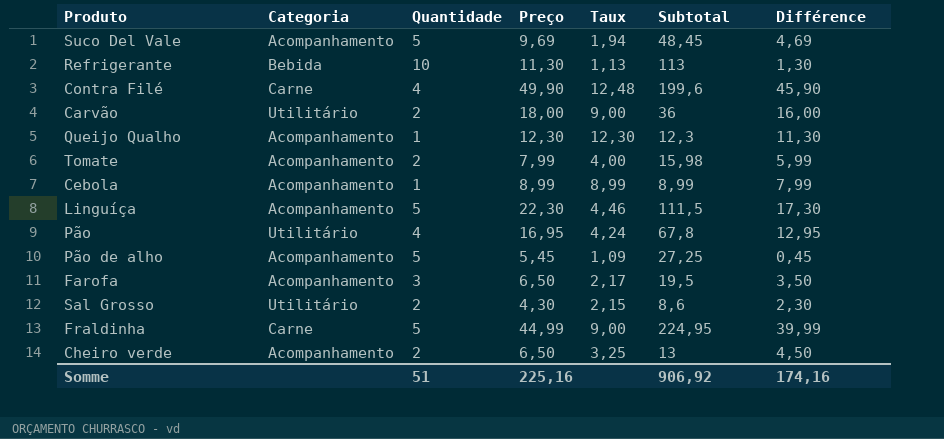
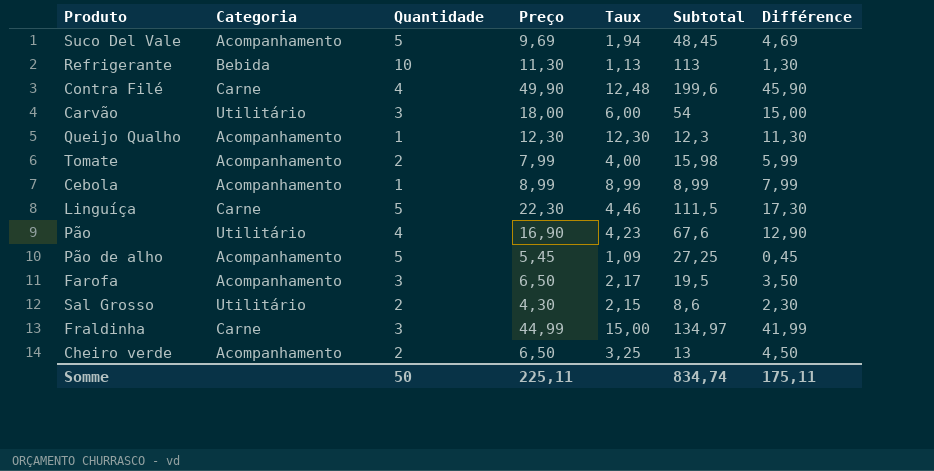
Carvão | Quantidade: 2 -> 3
Carvão | Taux: 9,00 -> 6,00
Carvão | Subtotal: 36 -> 54
Carvão | Différence: 16,00 -> 15,00
Linguíça | Categoria: Acompanhamento -> Carne
Pão | Preço: 16,95 -> 16,90
Pão | Taux: 4,24 -> 4,23
Pão | Subtotal: 67,8 -> 67,6
Pão | Différence: 12,95 -> 12,90
Fraldinha | Quantidade: 5 -> 3
Fraldinha | Taux: 9,00 -> 15,00
Fraldinha | Subtotal: 224,95 -> 134,97
Fraldinha | Différence: 39,99 -> 41,99
Somme | Quantidade: 51 -> 50
Somme | Preço: 225,16 -> 225,11
Somme | Subtotal: 906,92 -> 834,74
Somme | Différence: 174,16 -> 175,11

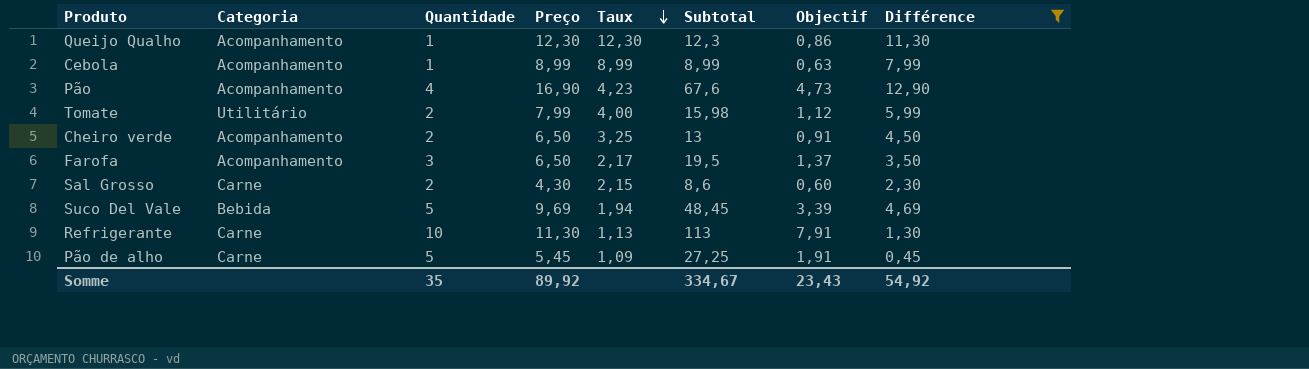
filter: none -> Différence <= 12,90
row order: none -> Taux descending
column Objectif | formula: none -> [Subtotal] * 0,07
Pão | Categoria: Utilitário -> Acompanhamento
Tomate | Categoria: Acompanhamento -> Utilitário
Sal Grosso | Categoria: Utilitário -> Carne
Suco Del Vale | Categoria: Acompanhamento -> Bebida
Refrigerante | Categoria: Bebida -> Carne
Pão de alho | Categoria: Acompanhamento -> Carne
Somme | Quantidade: 50 -> 35
Somme | Preço: 225,11 -> 89,92
Somme | Subtotal: 834,74 -> 334,67
Somme | Différence: 175,11 -> 54,92

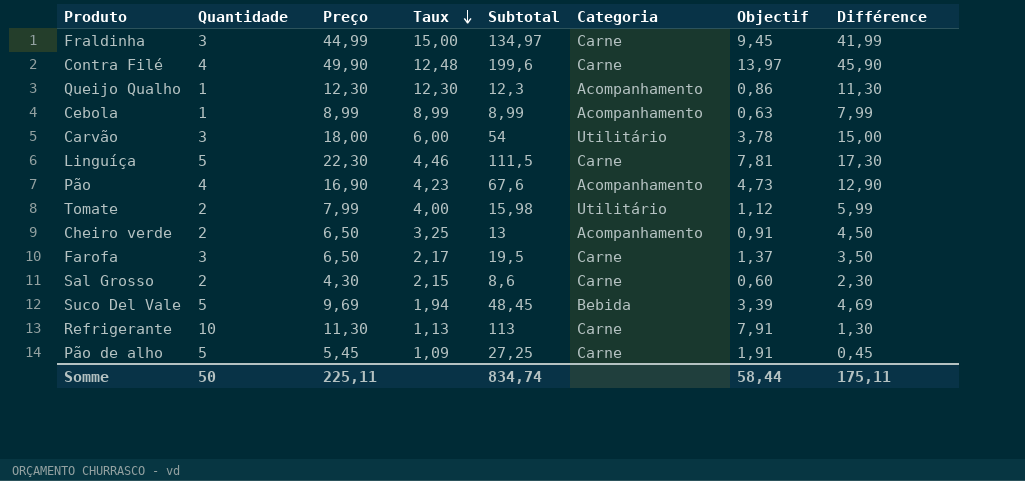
filter: Différence <= 12,90 -> none
column Categoria | position: 2 -> 6
Farofa | Categoria: Acompanhamento -> Carne
Somme | Quantidade: 35 -> 50
Somme | Preço: 89,92 -> 225,11
Somme | Subtotal: 334,67 -> 834,74
Somme | Objectif: 23,43 -> 58,44
Somme | Différence: 54,92 -> 175,11

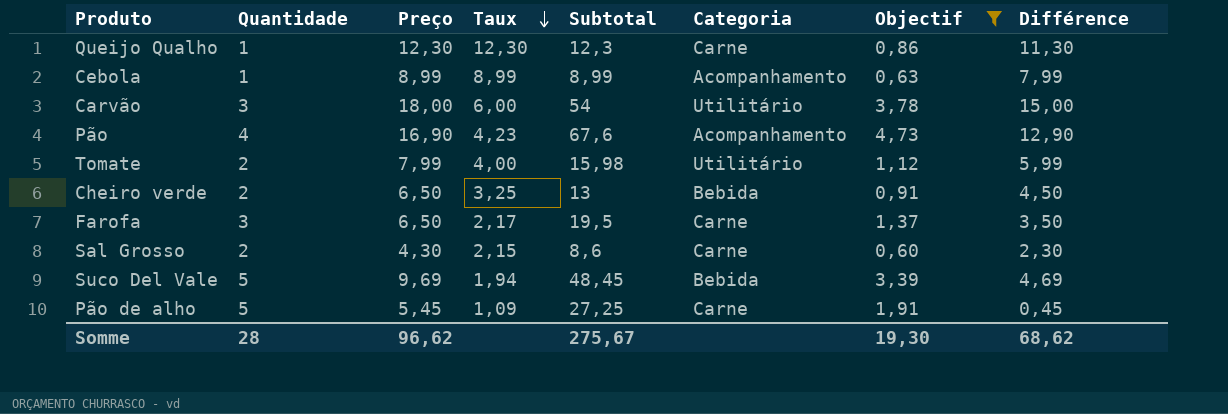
filter: none -> Objectif <= 4,73
Queijo Qualho | Categoria: Acompanhamento -> Carne
Cheiro verde | Categoria: Acompanhamento -> Bebida
Somme | Quantidade: 50 -> 28
Somme | Preço: 225,11 -> 96,62
Somme | Subtotal: 834,74 -> 275,67
Somme | Objectif: 58,44 -> 19,30
Somme | Différence: 175,11 -> 68,62

